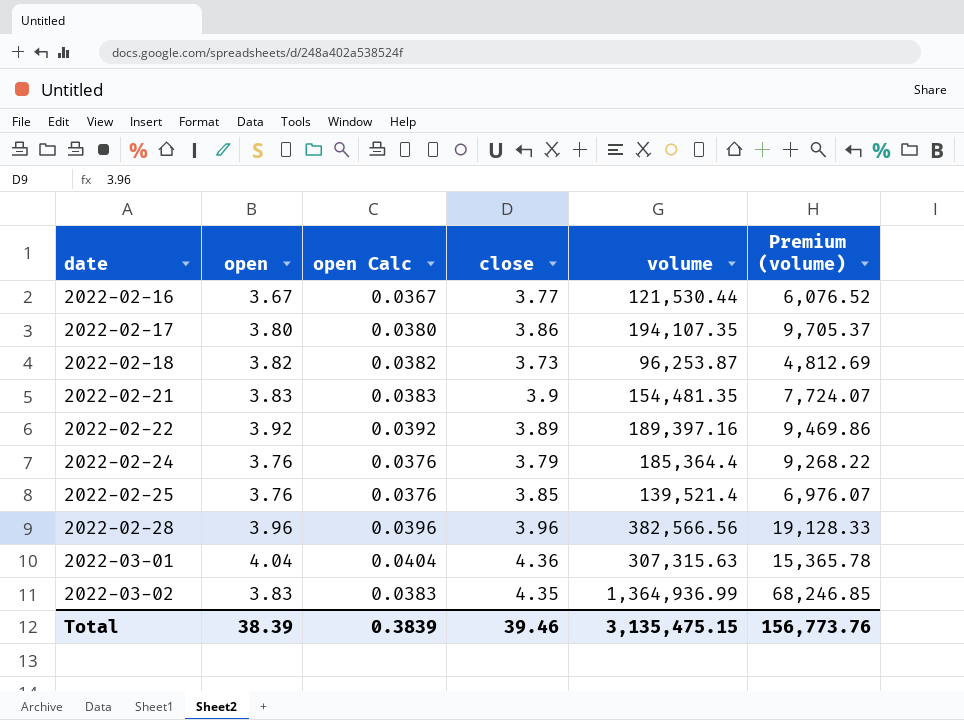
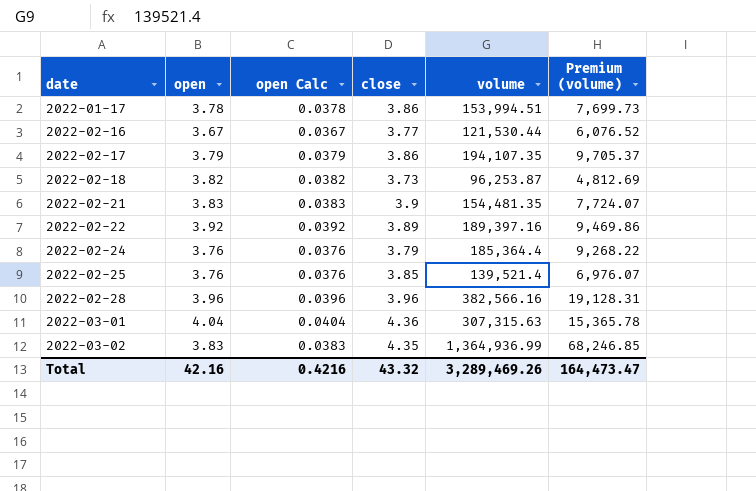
row 2022-01-17: none -> 3.78 | 0.0378 | 3.86 | 153,994.51 | 7,699.73
2022-02-17 | open: 3.80 -> 3.79
2022-02-17 | open Calc: 0.0380 -> 0.0379
2022-02-28 | volume: 382,566.56 -> 382,566.16
2022-02-28 | Premium (volume): 19,128.33 -> 19,128.31
Total | open: 38.39 -> 42.16
Total | open Calc: 0.3839 -> 0.4216
Total | close: 39.46 -> 43.32
Total | volume: 3,135,475.15 -> 3,289,469.26
Total | Premium (volume): 156,773.76 -> 164,473.47

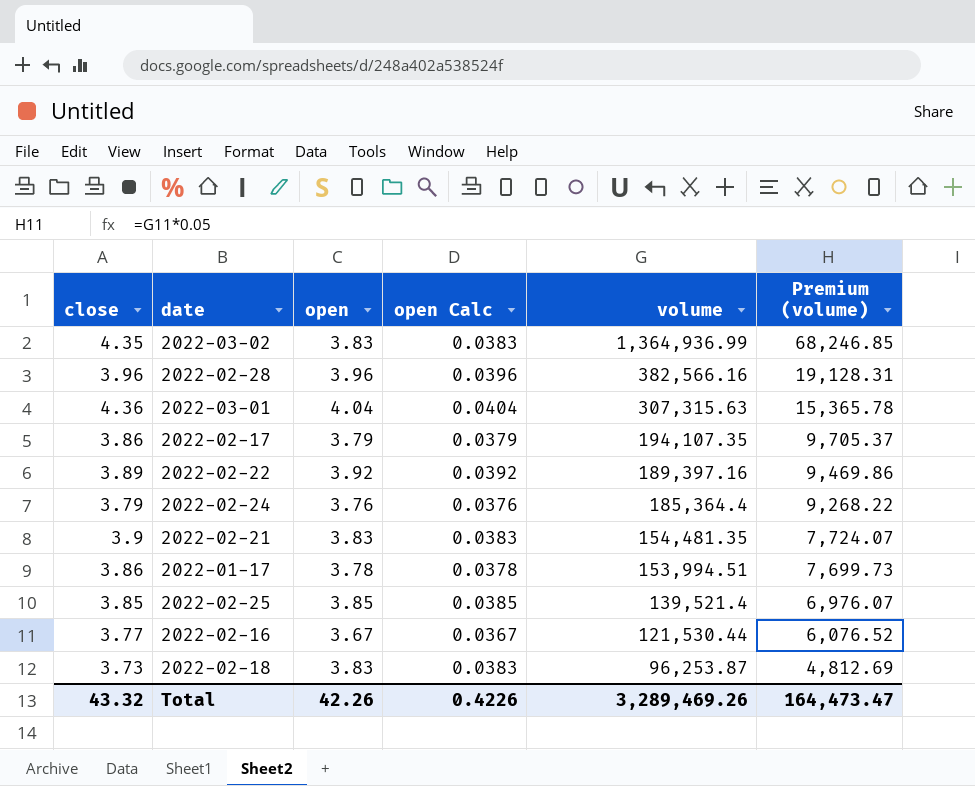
row order: date ascending -> volume descending
column close | position: 4 -> 1
2022-02-25 | open: 3.76 -> 3.85
2022-02-25 | open Calc: 0.0376 -> 0.0385
2022-02-18 | open: 3.82 -> 3.83
2022-02-18 | open Calc: 0.0382 -> 0.0383
Total | open: 42.16 -> 42.26
Total | open Calc: 0.4216 -> 0.4226

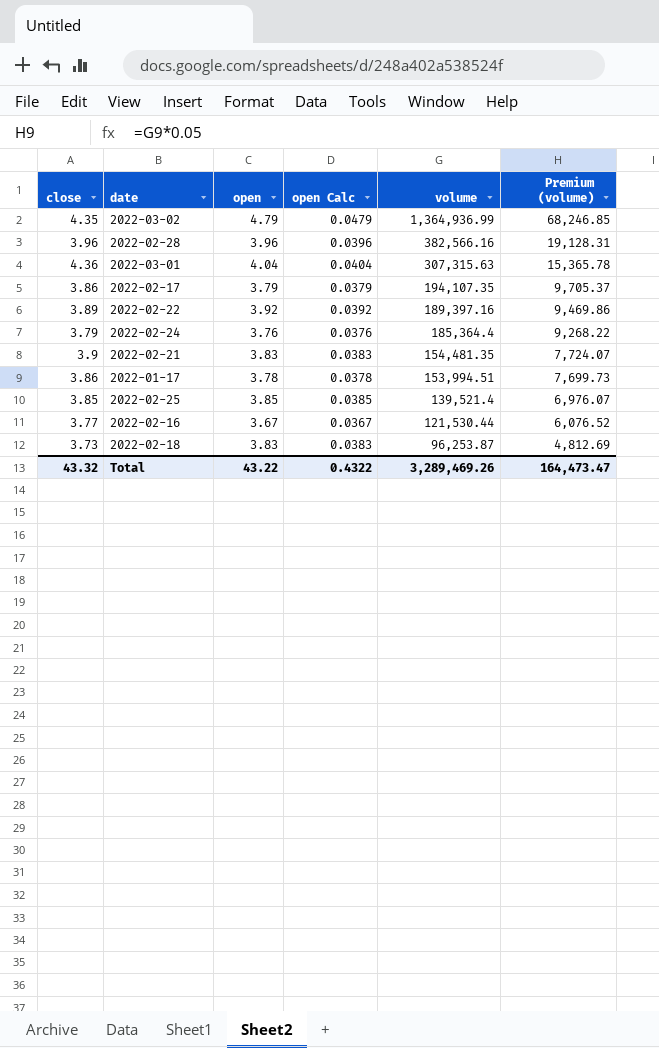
2022-03-02 | open: 3.83 -> 4.79
2022-03-02 | open Calc: 0.0383 -> 0.0479
Total | open: 42.26 -> 43.22
Total | open Calc: 0.4226 -> 0.4322

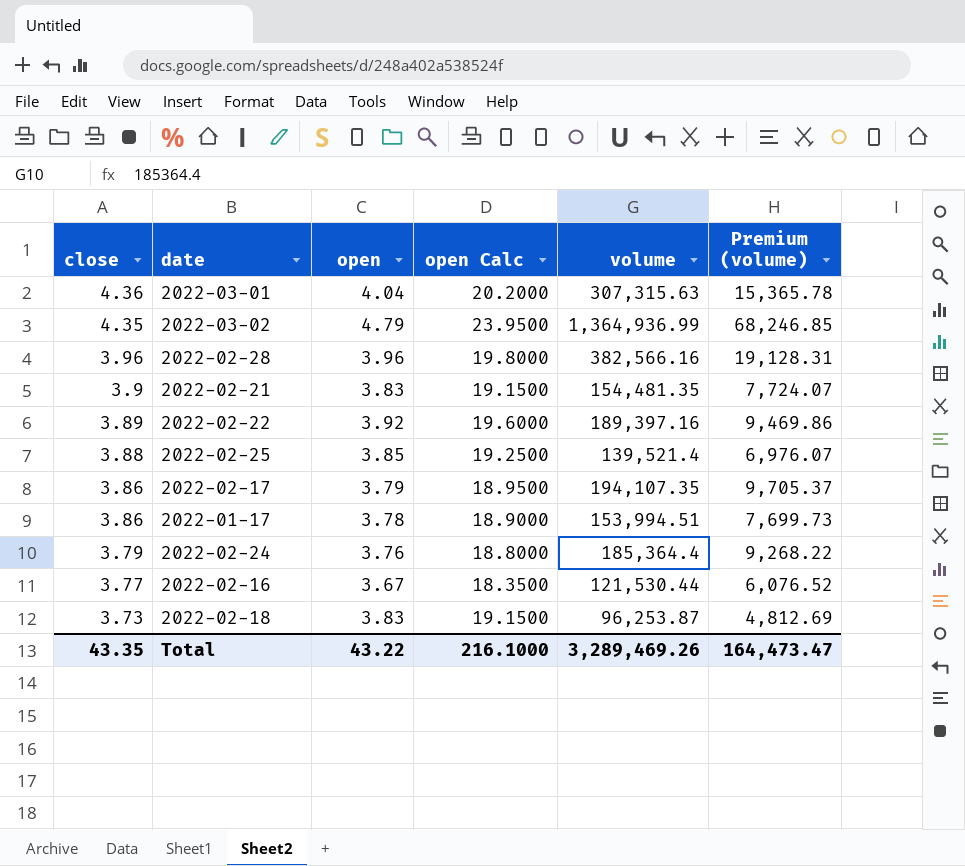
row order: volume descending -> close descending
column open Calc | formula: [open] * 0.01 -> [open] * 5
2022-02-25 | close: 3.85 -> 3.88
Total | close: 43.32 -> 43.35
Total | open Calc: 0.4322 -> 216.1000

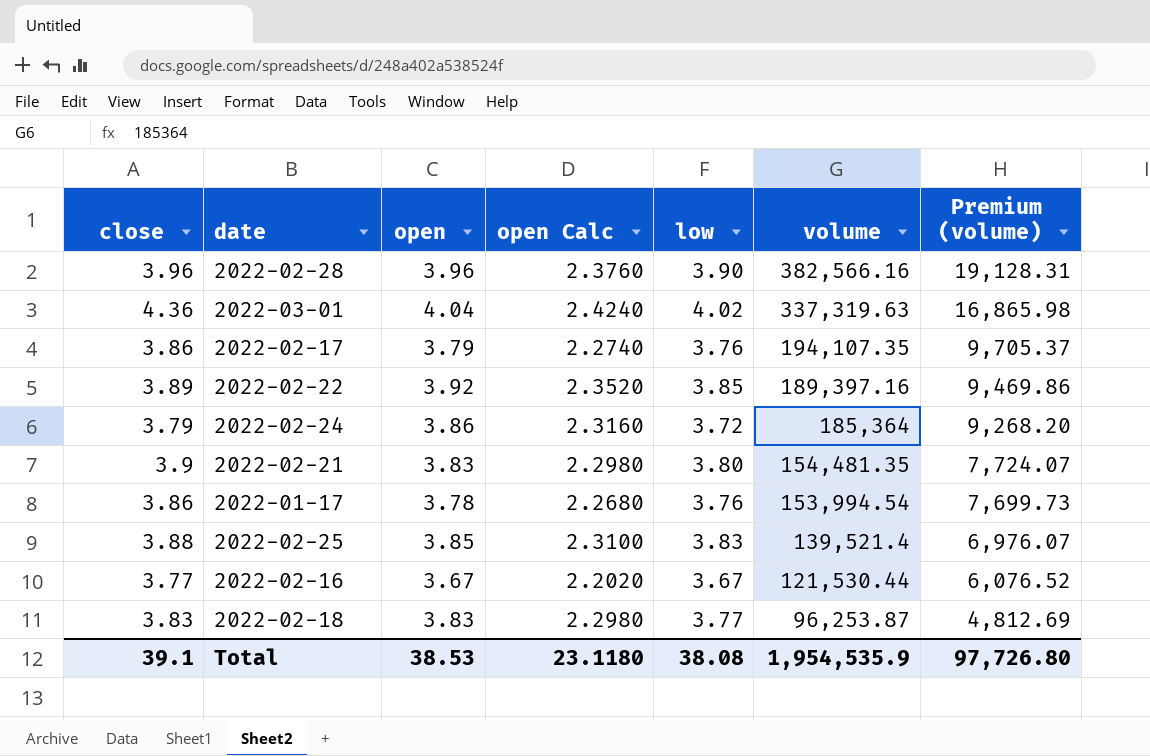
row order: close descending -> volume descending
column open Calc | formula: [open] * 5 -> [open] * 0.6
column low | position: none -> 5
row 2022-03-02: 4.35 | 4.79 | 23.9500 | 1,364,936.99 | 68,246.85 -> none
2022-03-01 | volume: 307,315.63 -> 337,319.63
2022-03-01 | Premium (volume): 15,365.78 -> 16,865.98
2022-02-24 | open: 3.76 -> 3.86
2022-02-24 | volume: 185,364.4 -> 185,364
2022-02-24 | Premium (volume): 9,268.22 -> 9,268.20
2022-01-17 | volume: 153,994.51 -> 153,994.54
2022-02-18 | close: 3.73 -> 3.83
Total | close: 43.35 -> 39.1
Total | open: 43.22 -> 38.53
Total | open Calc: 216.1000 -> 23.1180
Total | volume: 3,289,469.26 -> 1,954,535.9
Total | Premium (volume): 164,473.47 -> 97,726.80

